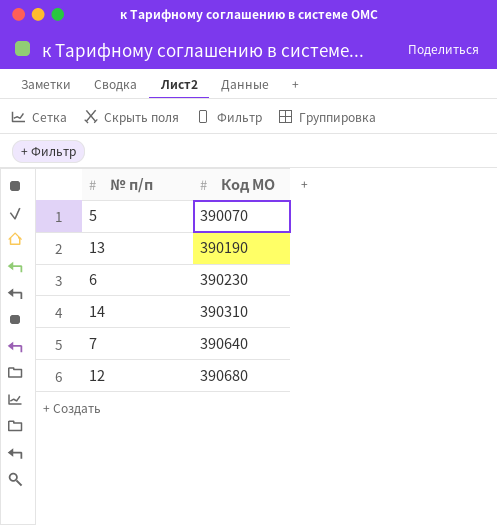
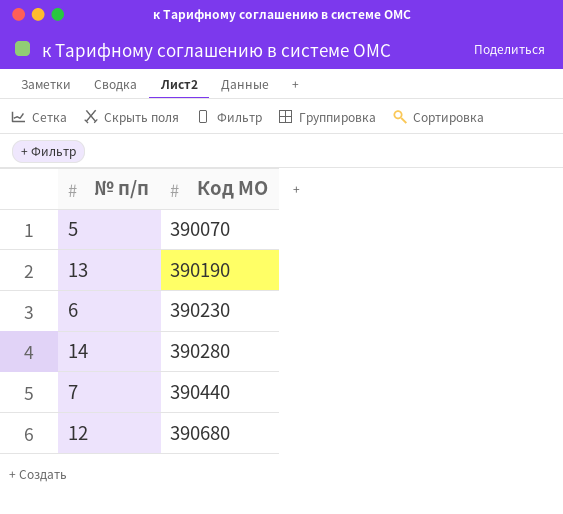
14 | Код МО: 390310 -> 390280
7 | Код МО: 390640 -> 390440

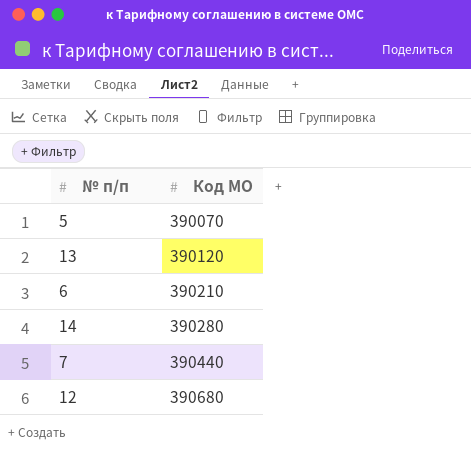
13 | Код МО: 390190 -> 390120
6 | Код МО: 390230 -> 390210

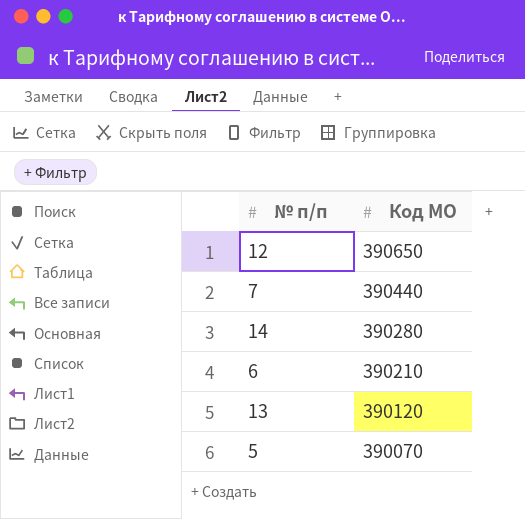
row order: Код МО ascending -> Код МО descending
12 | Код МО: 390680 -> 390650

